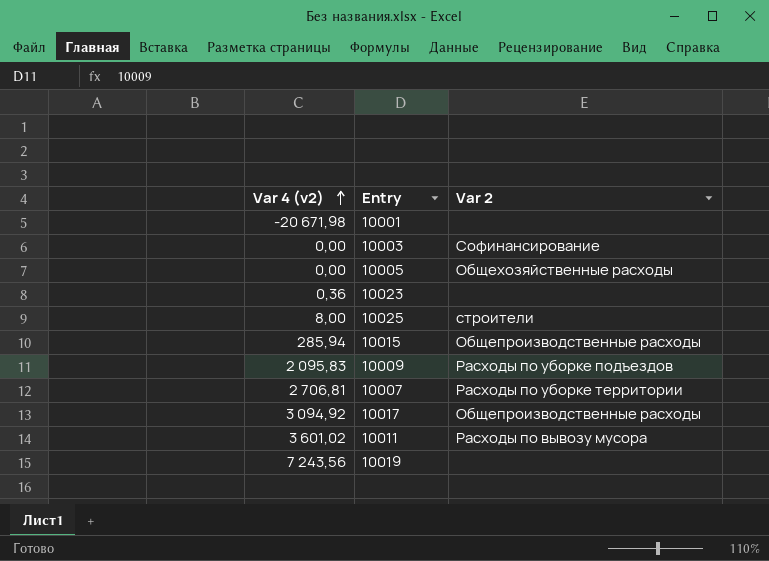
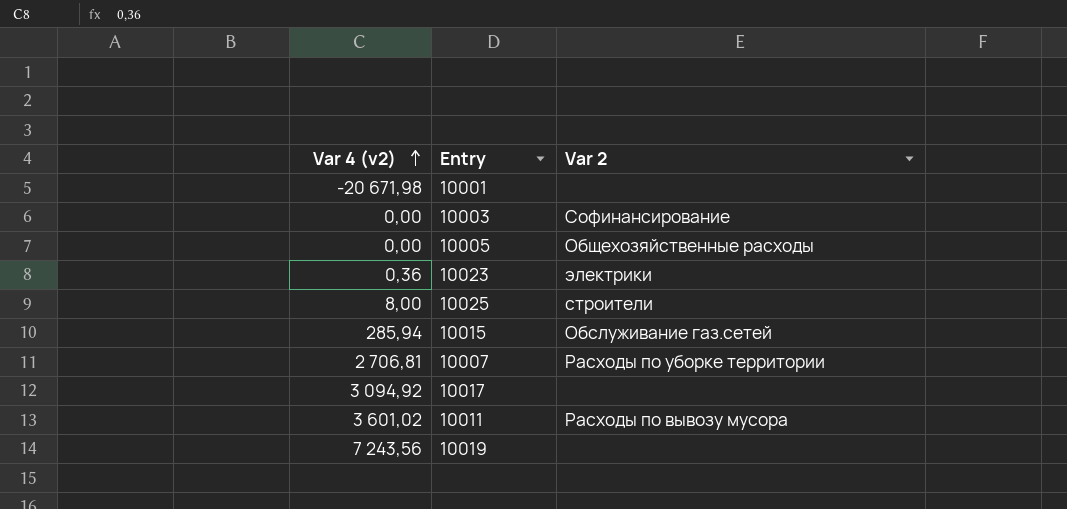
row 10009: 2 095,83 | Расходы по уборке подъездов -> none
10023 | Var 2: none -> электрики
10015 | Var 2: Общепроизводственные расходы -> Обслуживание газ.сетей
10017 | Var 2: Общепроизводственные расходы -> none

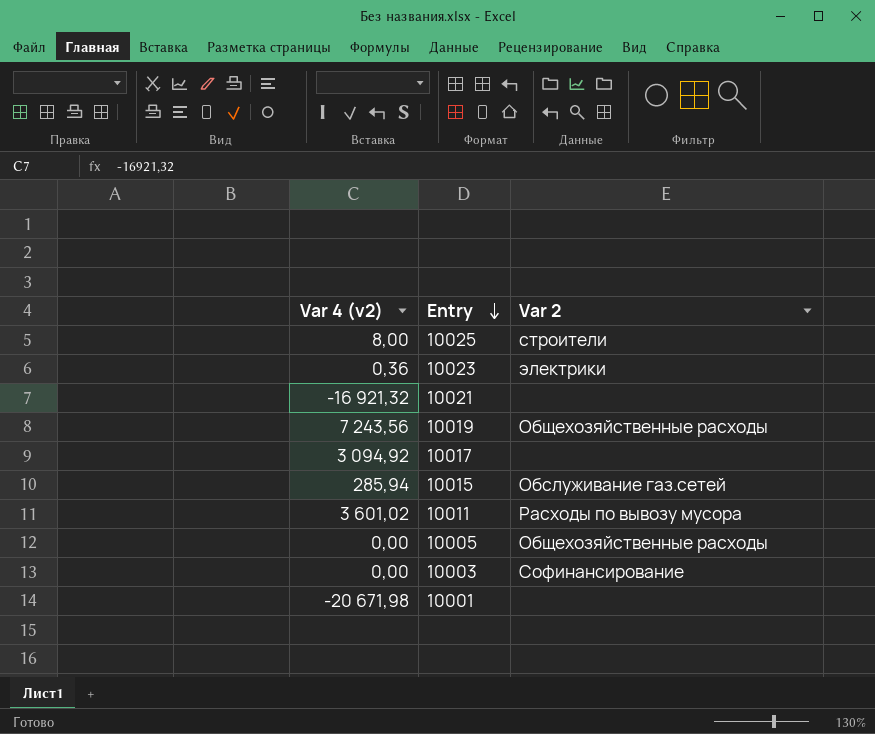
row order: Var 4 (v2) ascending -> Entry descending
row 10007: 2 706,81 | Расходы по уборке территории -> none
row 10021: none -> -16 921,32 | none
10019 | Var 2: none -> Общехозяйственные расходы

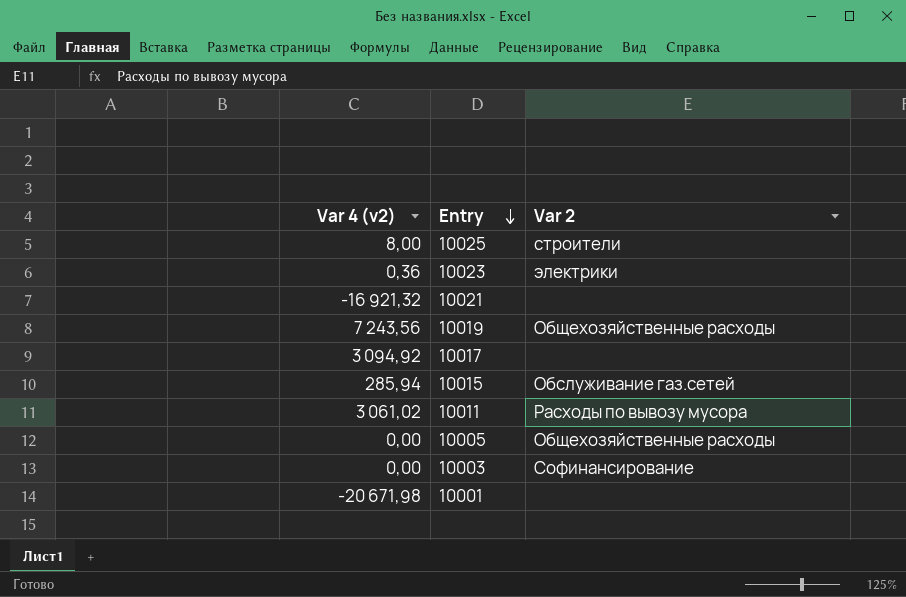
10011 | Var 4 (v2): 3 601,02 -> 3 061,02

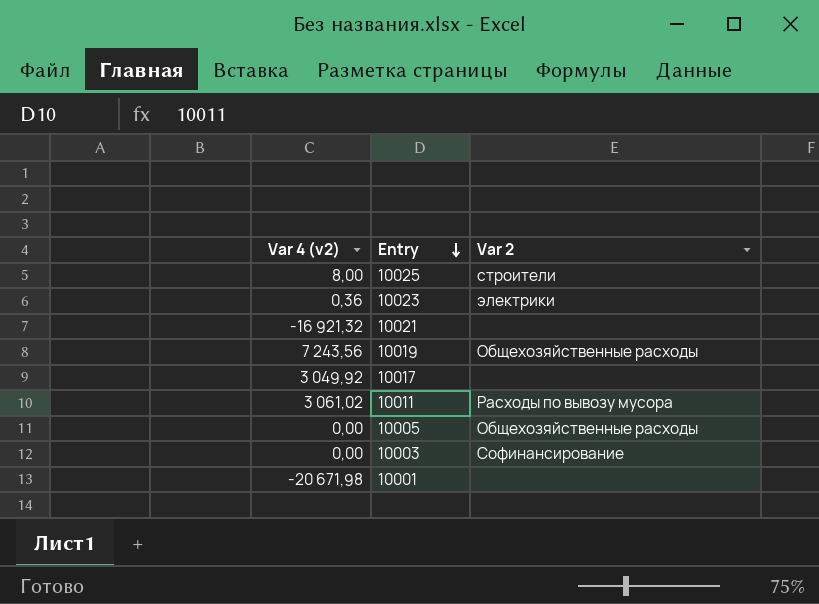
row 10015: 285,94 | Обслуживание газ.сетей -> none
10017 | Var 4 (v2): 3 094,92 -> 3 049,92

